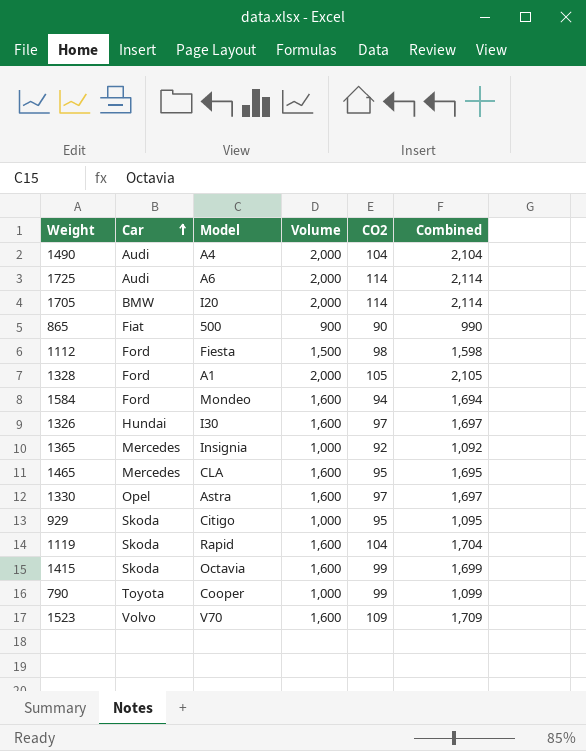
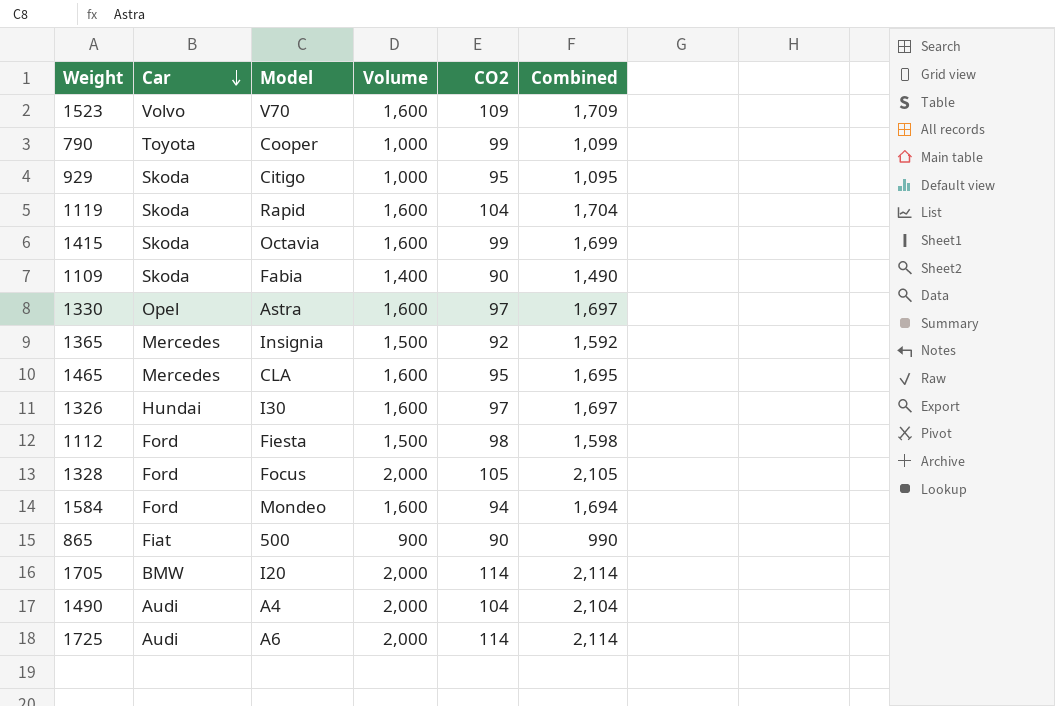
row order: Car ascending -> Car descending
row 1109: none -> Skoda | Fabia | 1,400 | 90 | 1,490
1365 | Volume: 1,000 -> 1,500
1365 | Combined: 1,092 -> 1,592
1328 | Model: A1 -> Focus

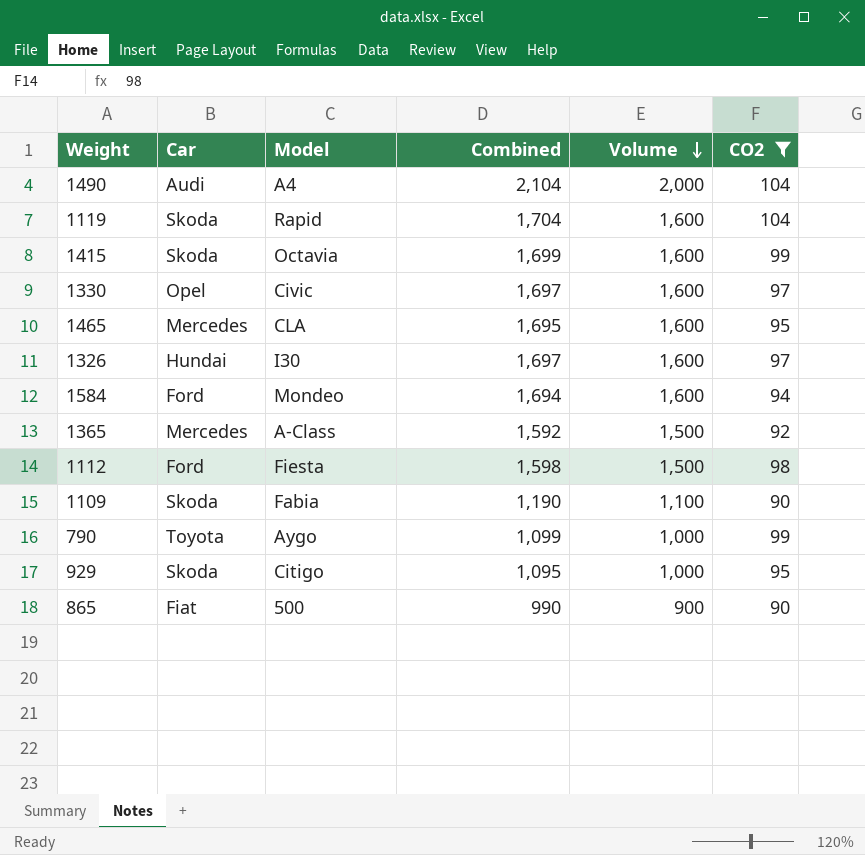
filter: none -> CO2 <= 104
row order: Car descending -> Volume descending
column Combined | position: 6 -> 4
1330 | Model: Astra -> Civic
1365 | Model: Insignia -> A-Class
1109 | Combined: 1,490 -> 1,190
1109 | Volume: 1,400 -> 1,100
790 | Model: Cooper -> Aygo

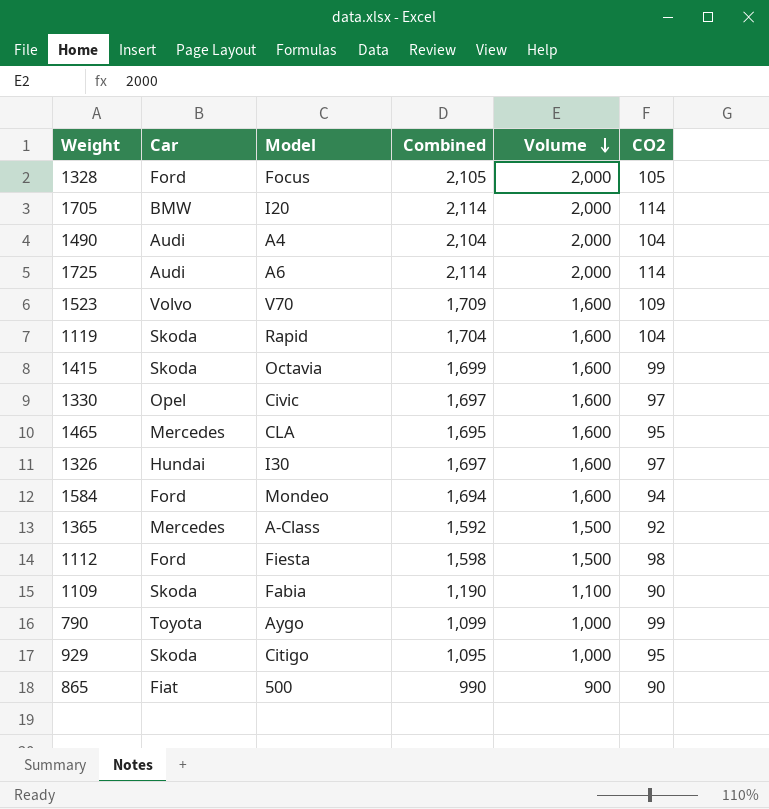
filter: CO2 <= 104 -> none

